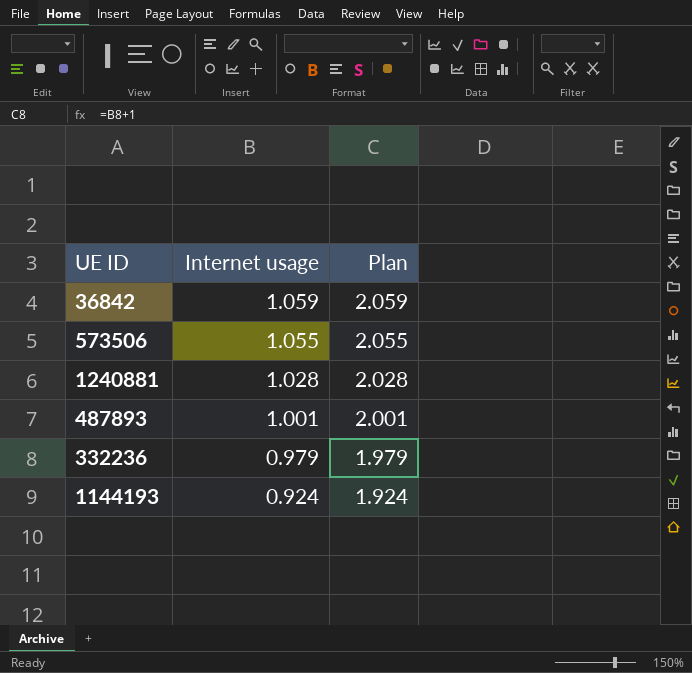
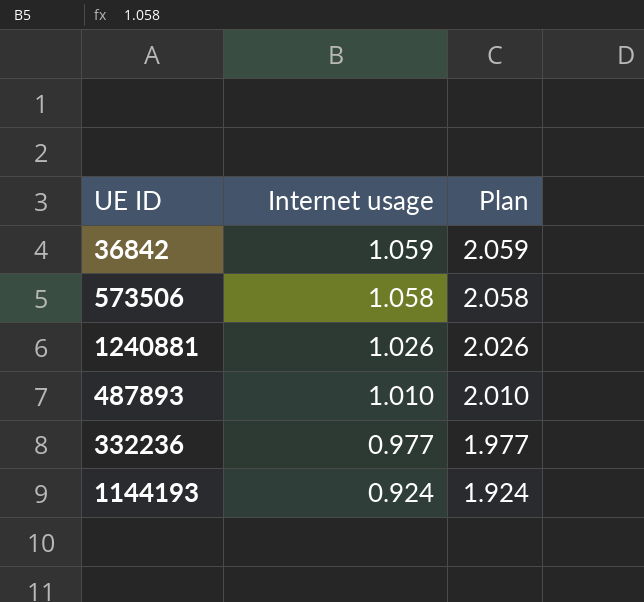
573506 | Internet usage: 1.055 -> 1.058
573506 | Plan: 2.055 -> 2.058
1240881 | Internet usage: 1.028 -> 1.026
1240881 | Plan: 2.028 -> 2.026
487893 | Internet usage: 1.001 -> 1.010
487893 | Plan: 2.001 -> 2.010
332236 | Internet usage: 0.979 -> 0.977
332236 | Plan: 1.979 -> 1.977

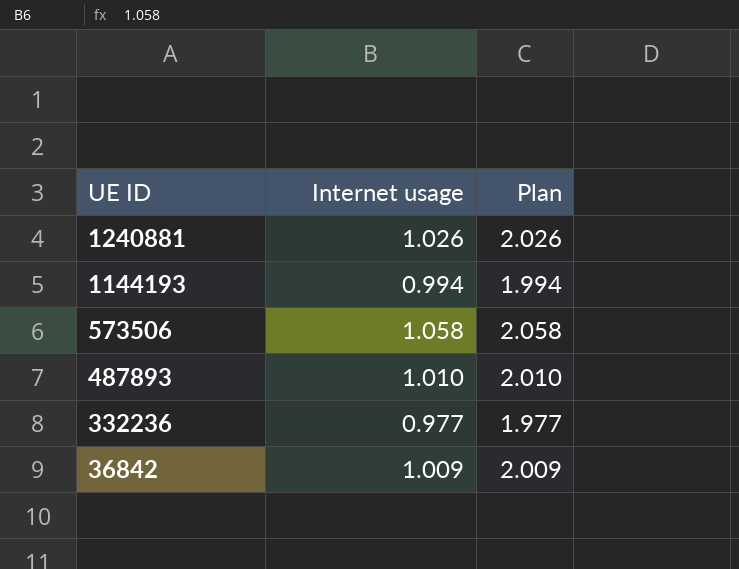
row order: Internet usage descending -> UE ID descending
1144193 | Internet usage: 0.924 -> 0.994
1144193 | Plan: 1.924 -> 1.994
36842 | Internet usage: 1.059 -> 1.009
36842 | Plan: 2.059 -> 2.009

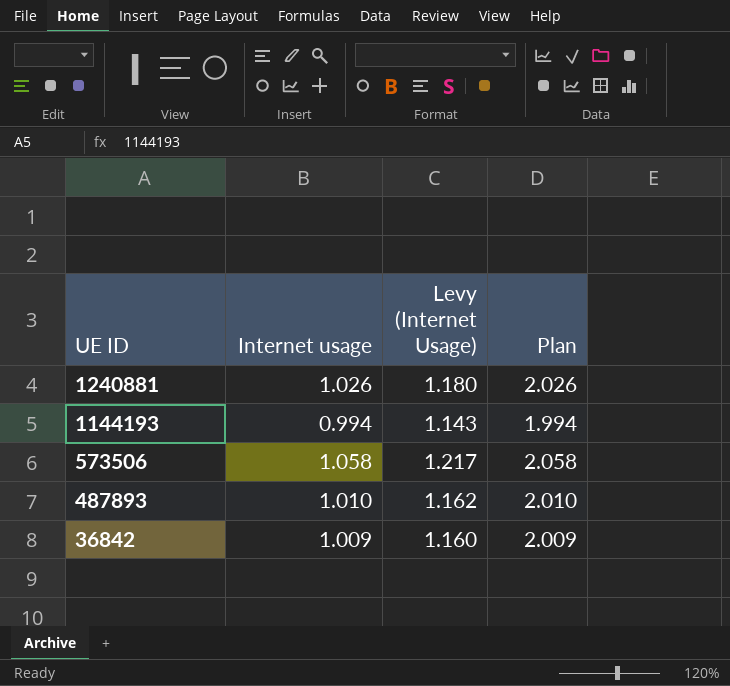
column Levy (Internet Usage) | formula: none -> [Internet usage] * 1.15
row 332236: 0.977 | 1.977 -> none

